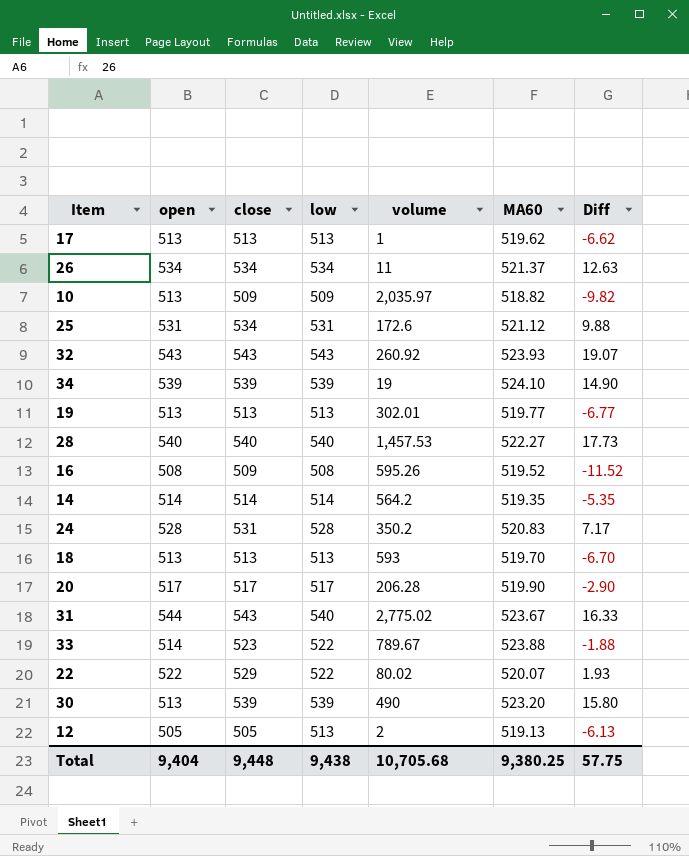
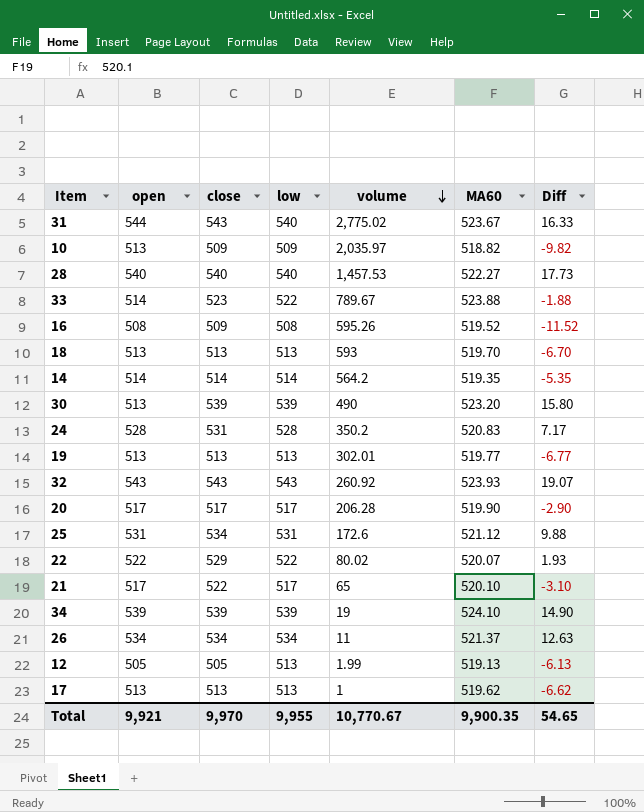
row order: none -> volume descending
row 21: none -> 517 | 522 | 517 | 65 | 520.10 | -3.10
12 | volume: 2 -> 1.99
Total | open: 9,404 -> 9,921
Total | close: 9,448 -> 9,970
Total | low: 9,438 -> 9,955
Total | volume: 10,705.68 -> 10,770.67
Total | MA60: 9,380.25 -> 9,900.35
Total | Diff: 57.75 -> 54.65

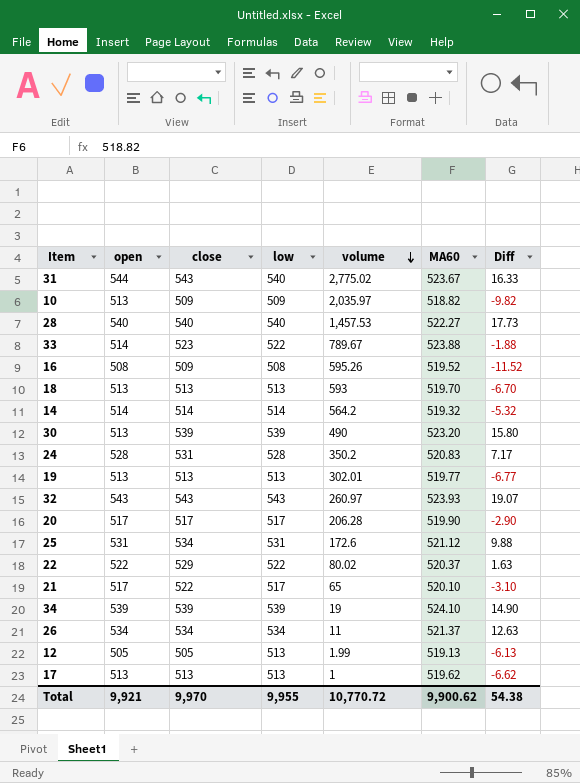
14 | MA60: 519.35 -> 519.32
14 | Diff: -5.35 -> -5.32
32 | volume: 260.92 -> 260.97
22 | MA60: 520.07 -> 520.37
22 | Diff: 1.93 -> 1.63
Total | volume: 10,770.67 -> 10,770.72
Total | MA60: 9,900.35 -> 9,900.62
Total | Diff: 54.65 -> 54.38

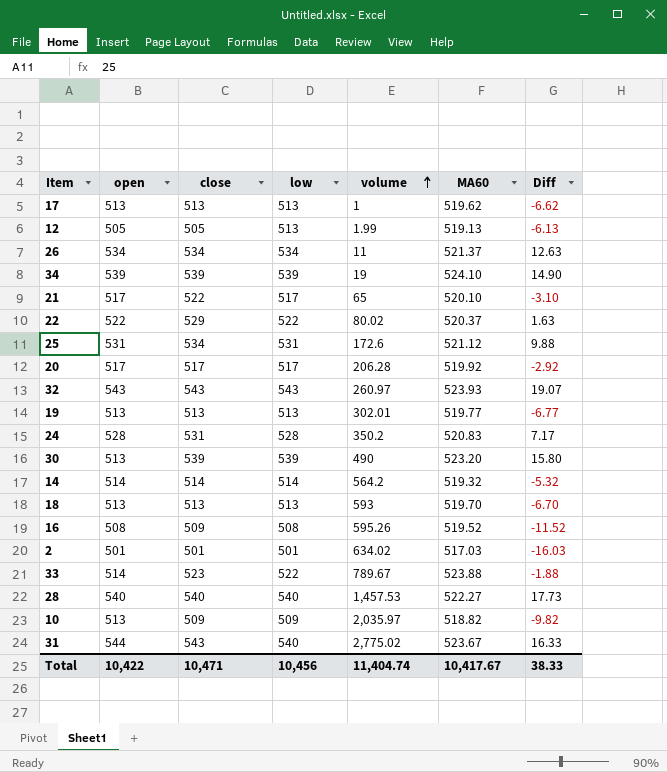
row order: volume descending -> volume ascending
20 | MA60: 519.90 -> 519.92
20 | Diff: -2.90 -> -2.92
row 2: none -> 501 | 501 | 501 | 634.02 | 517.03 | -16.03
Total | open: 9,921 -> 10,422
Total | close: 9,970 -> 10,471
Total | low: 9,955 -> 10,456
Total | volume: 10,770.72 -> 11,404.74
Total | MA60: 9,900.62 -> 10,417.67
Total | Diff: 54.38 -> 38.33

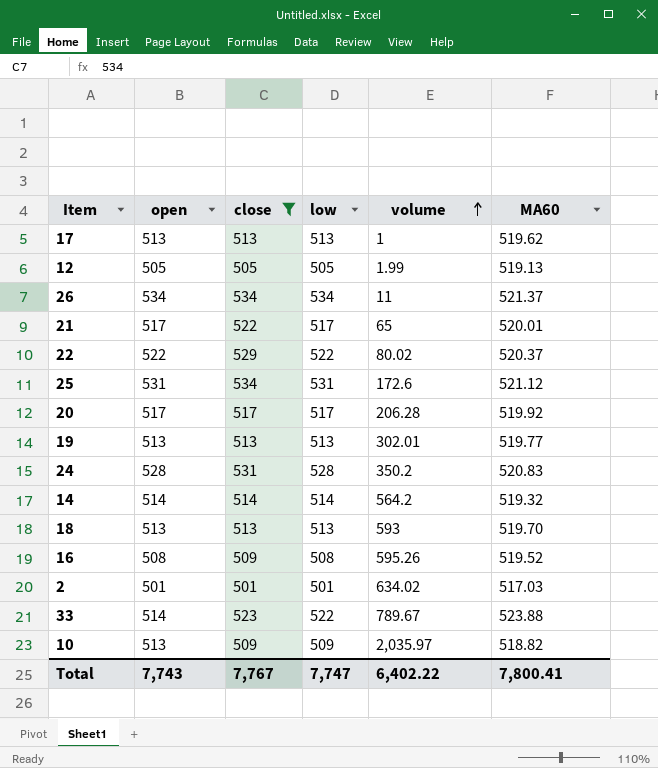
filter: none -> close <= 534
column Diff | formula: [low] - [MA60] -> none
12 | low: 513 -> 505
21 | MA60: 520.10 -> 520.01
Total | open: 10,422 -> 7,743
Total | close: 10,471 -> 7,767
Total | low: 10,456 -> 7,747
Total | volume: 11,404.74 -> 6,402.22
Total | MA60: 10,417.67 -> 7,800.41

